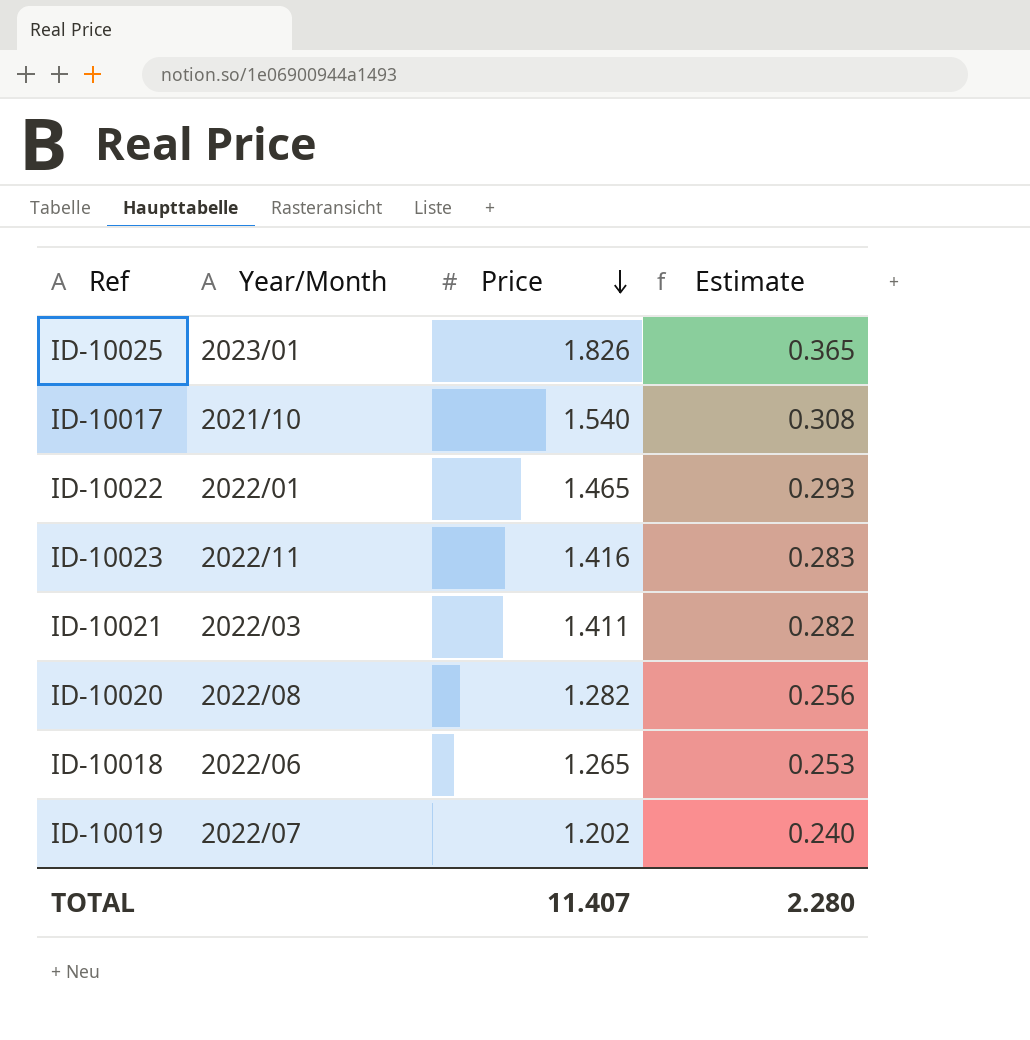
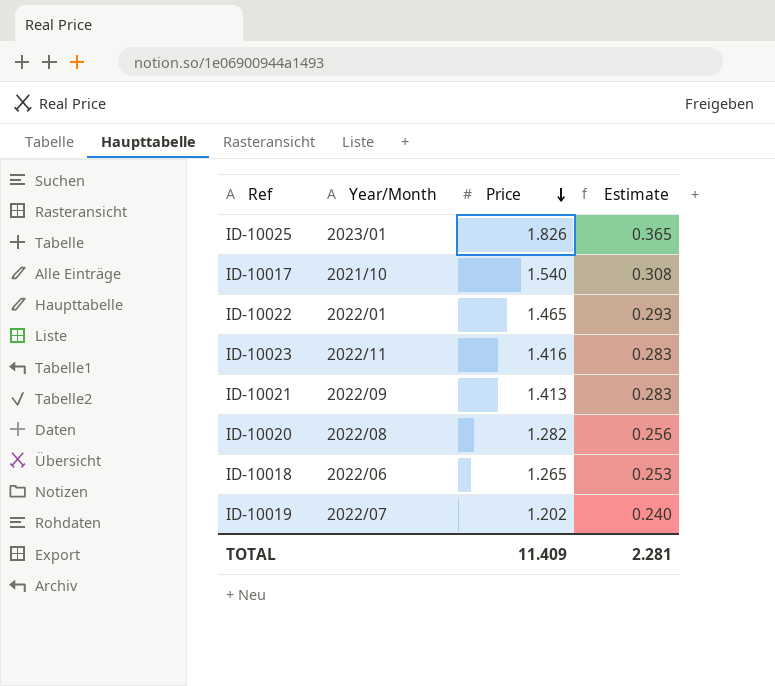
ID-10021 | Year/Month: 2022/03 -> 2022/09
ID-10021 | Price: 1.411 -> 1.413
ID-10021 | Estimate: 0.282 -> 0.283
TOTAL | Price: 11.407 -> 11.409
TOTAL | Estimate: 2.280 -> 2.281

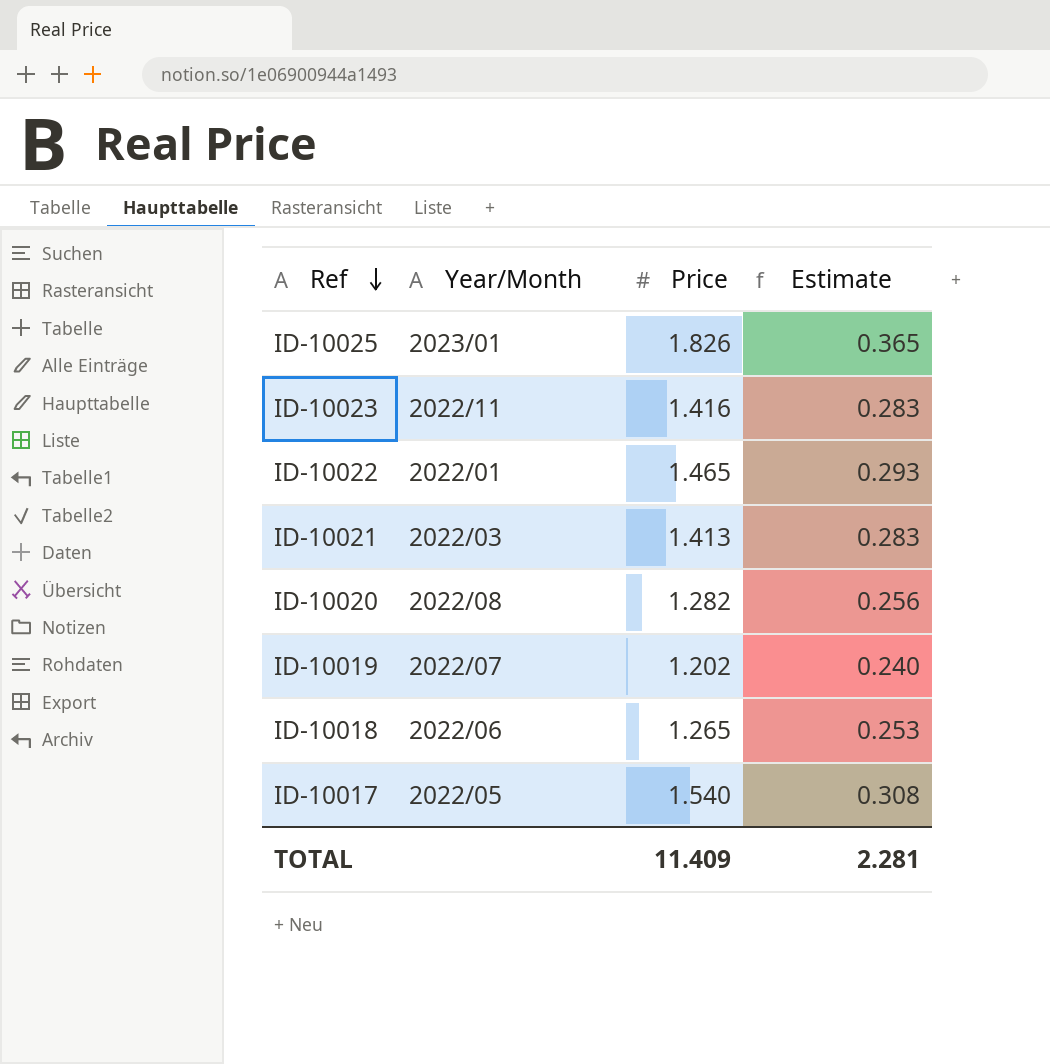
row order: Price descending -> Ref descending
ID-10021 | Year/Month: 2022/09 -> 2022/03
ID-10017 | Year/Month: 2021/10 -> 2022/05

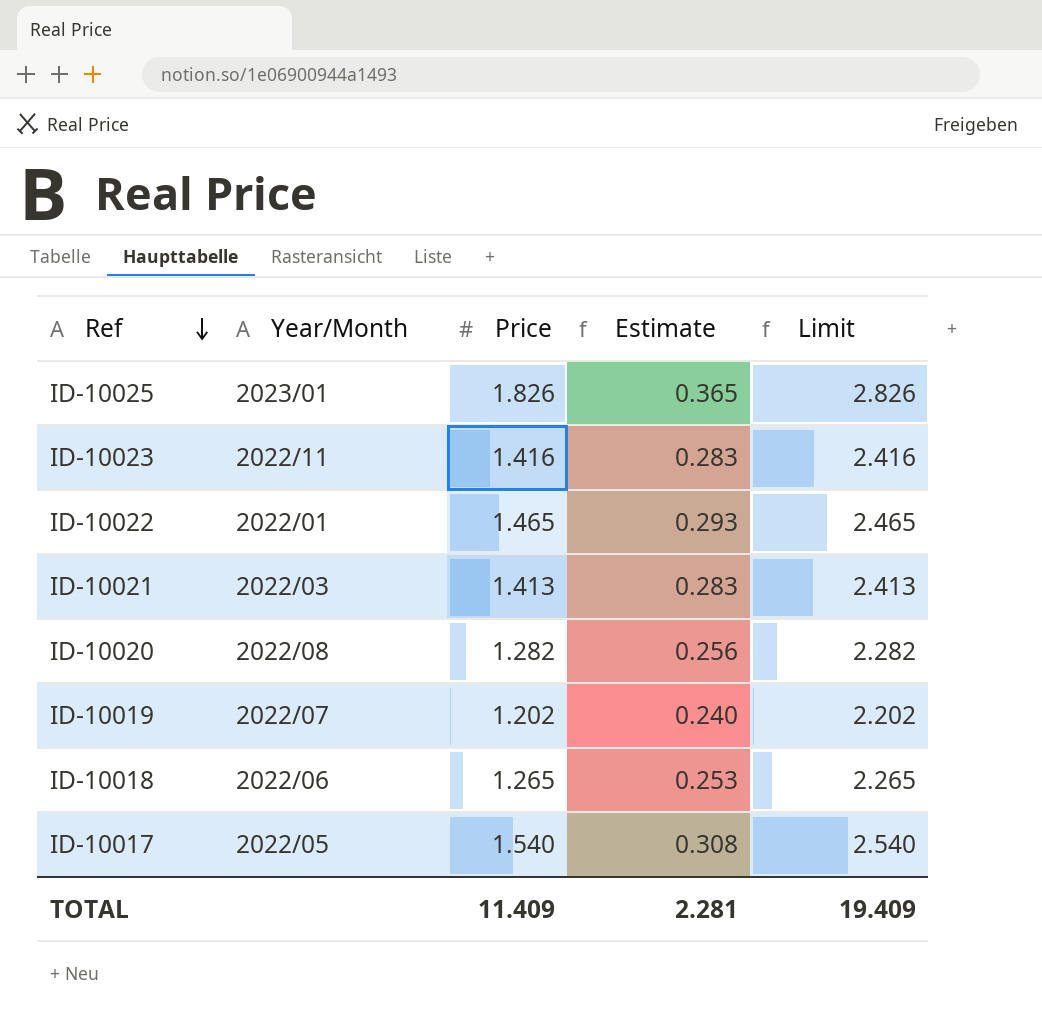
column Limit | formula: none -> [Price] + 1

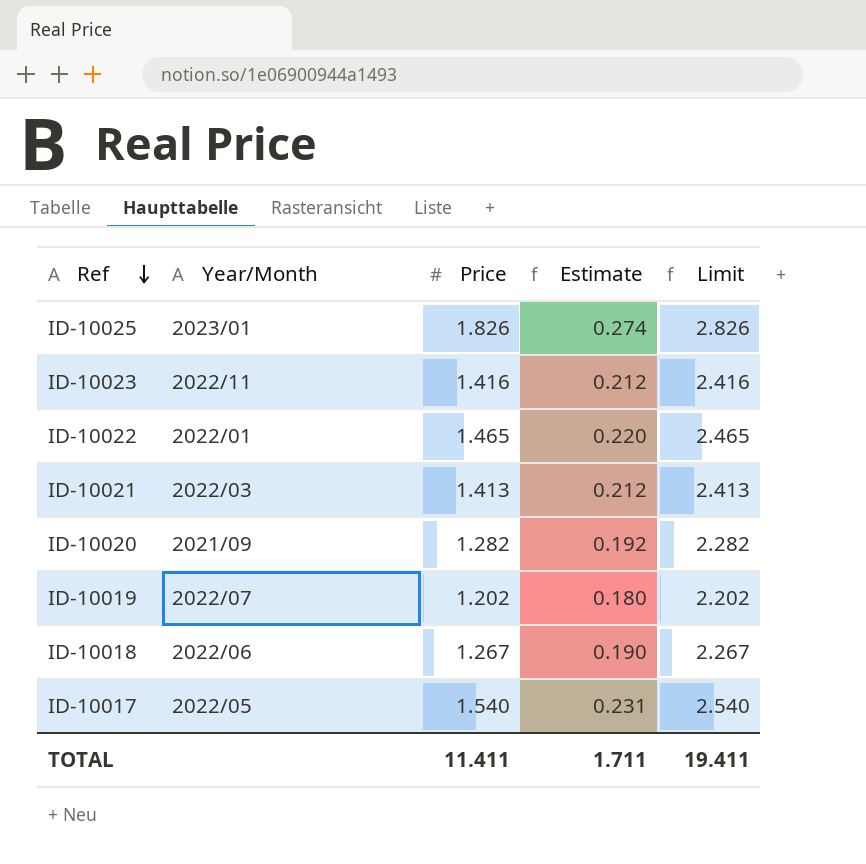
column Estimate | formula: [Price] * 0.2 -> [Price] * 0.15
ID-10020 | Year/Month: 2022/08 -> 2021/09
ID-10018 | Price: 1.265 -> 1.267
ID-10018 | Limit: 2.265 -> 2.267
TOTAL | Price: 11.409 -> 11.411
TOTAL | Estimate: 2.281 -> 1.711
TOTAL | Limit: 19.409 -> 19.411

